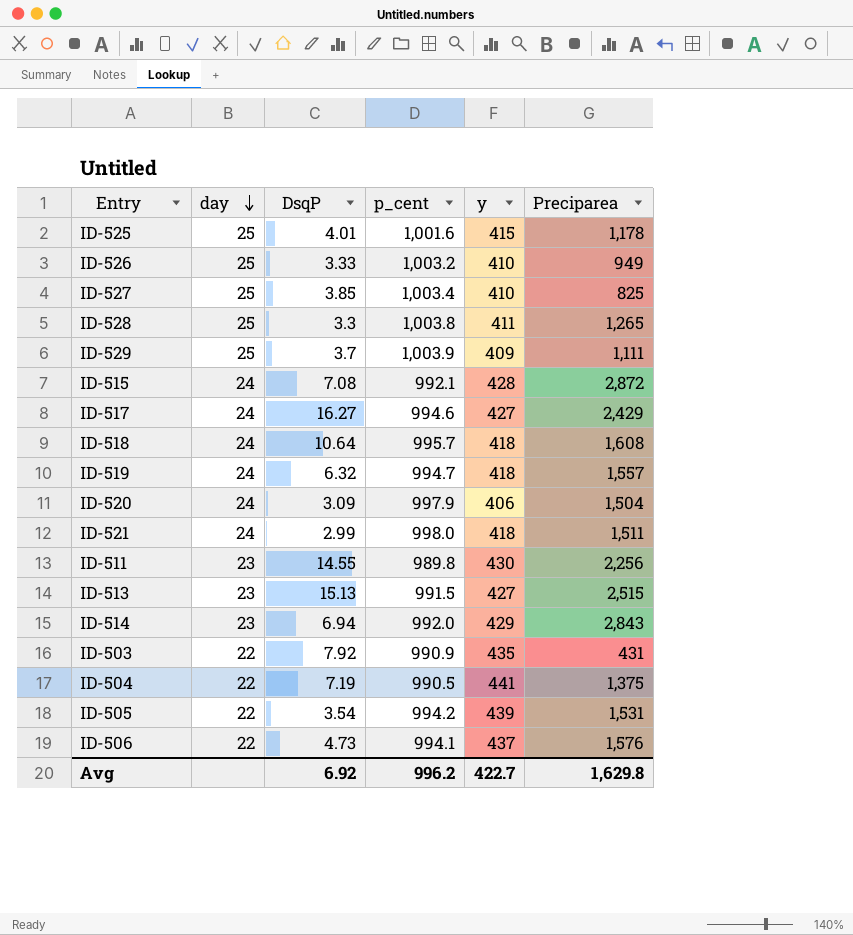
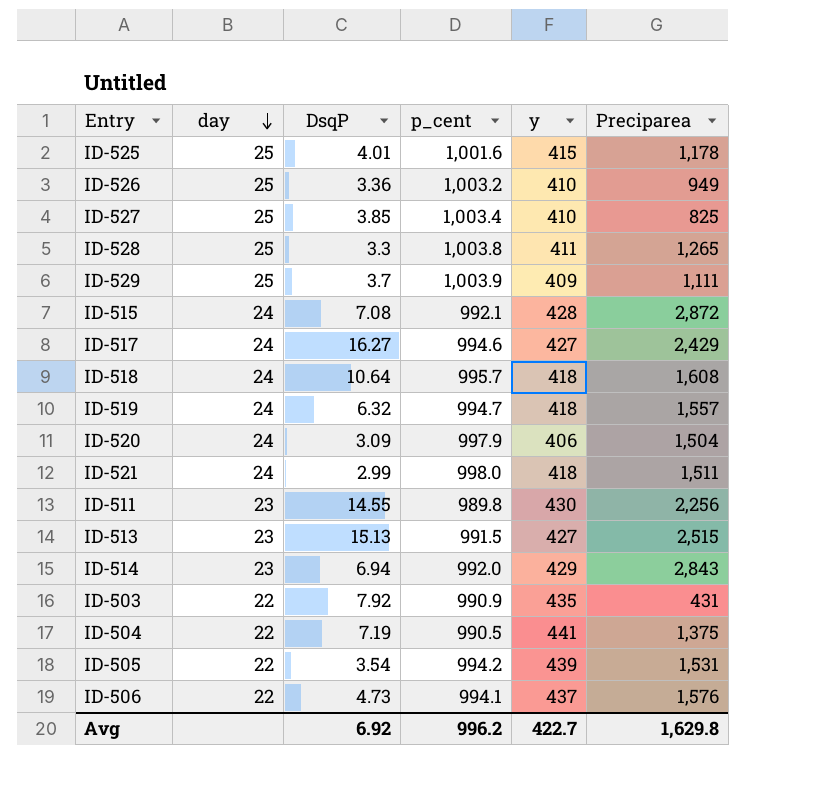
ID-526 | DsqP: 3.33 -> 3.36

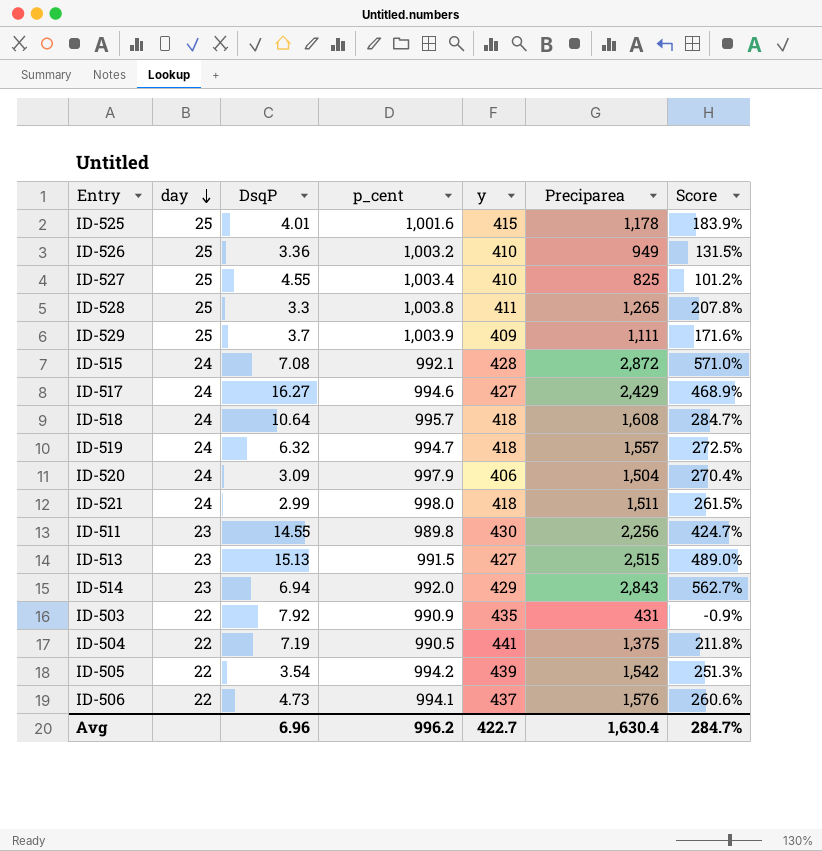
column Score | formula: none -> ([Preciparea] - [y]) / [y]
ID-527 | DsqP: 3.85 -> 4.55
ID-505 | Preciparea: 1,531 -> 1,542
Avg | DsqP: 6.92 -> 6.96
Avg | Preciparea: 1,629.8 -> 1,630.4

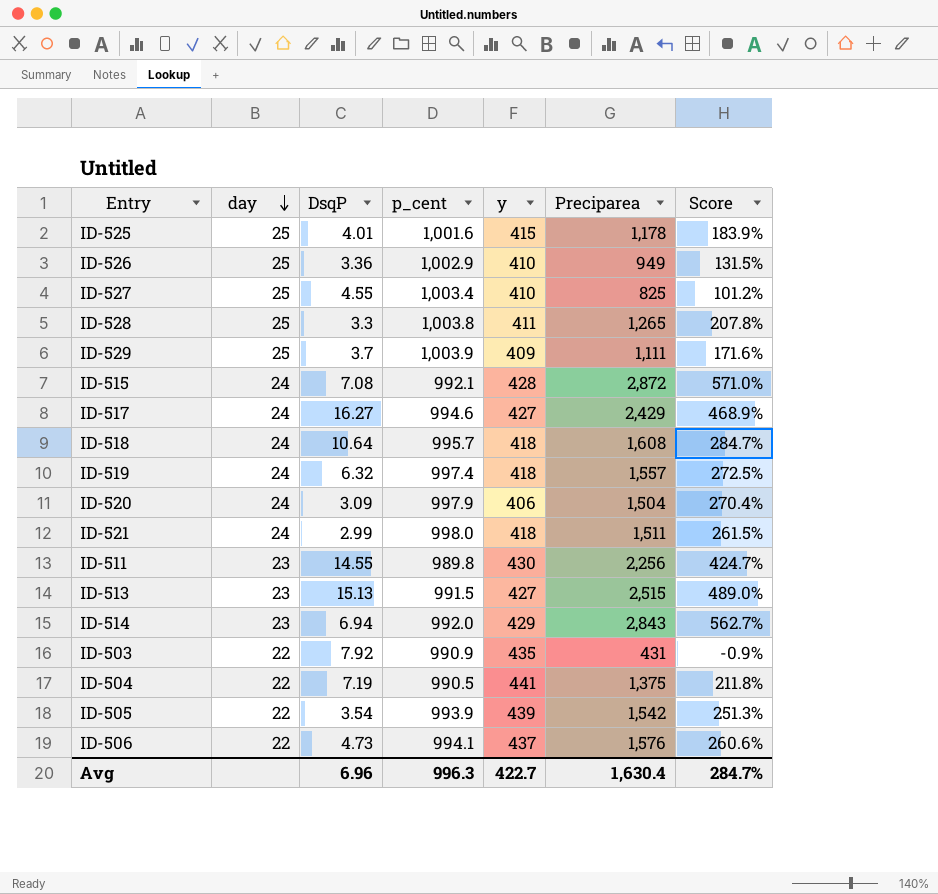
ID-526 | p_cent: 1,003.2 -> 1,002.9
ID-519 | p_cent: 994.7 -> 997.4
ID-505 | p_cent: 994.2 -> 993.9
Avg | p_cent: 996.2 -> 996.3

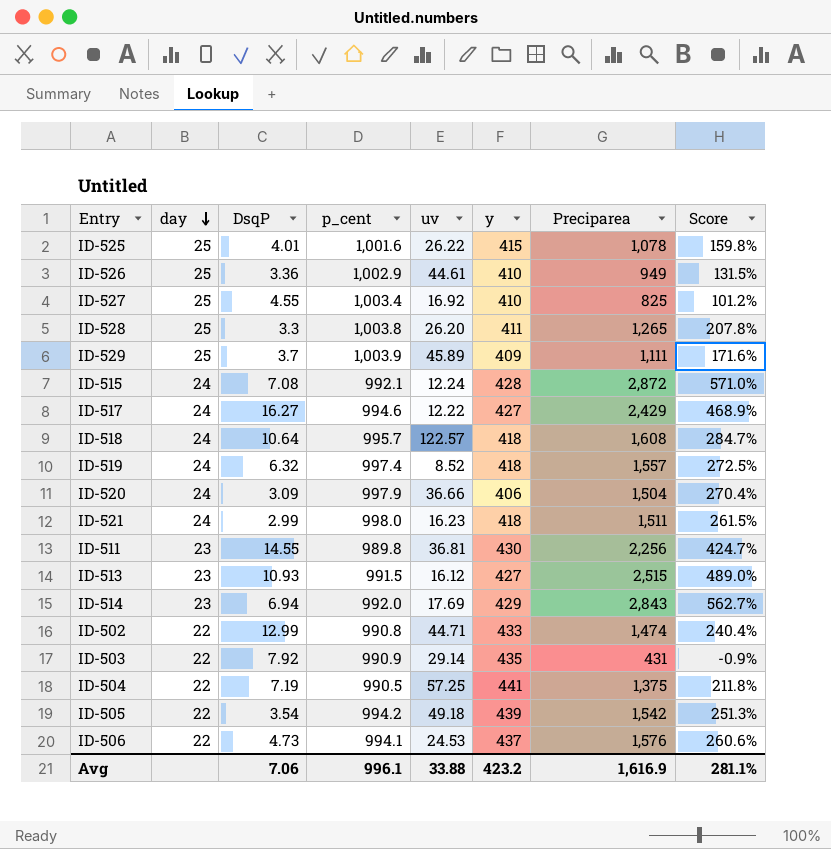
column uv | position: none -> 5
ID-525 | Preciparea: 1,178 -> 1,078
ID-525 | Score: 183.9% -> 159.8%
ID-513 | DsqP: 15.13 -> 10.93
row ID-502: none -> 22 | 12.99 | 990.8 | 44.71 | 433 | 1,474 | 240.4%
ID-505 | p_cent: 993.9 -> 994.2
Avg | DsqP: 6.96 -> 7.06
Avg | p_cent: 996.3 -> 996.1
Avg | y: 422.7 -> 423.2
Avg | Preciparea: 1,630.4 -> 1,616.9
Avg | Score: 284.7% -> 281.1%

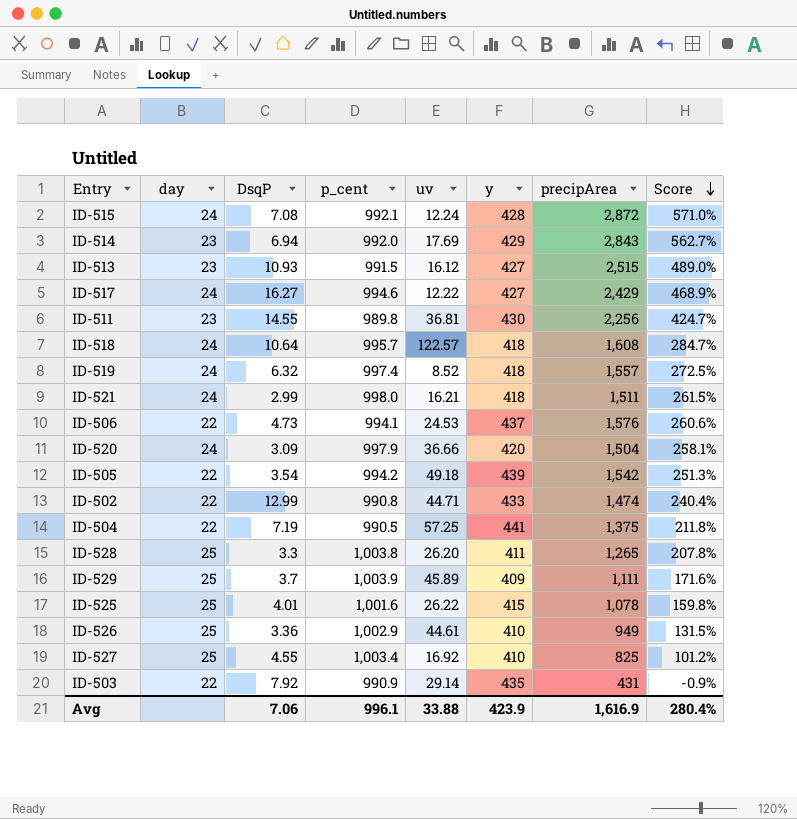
row order: day descending -> Score descending
column name: Preciparea -> precipArea
ID-521 | uv: 16.23 -> 16.21
ID-520 | y: 406 -> 420
ID-520 | Score: 270.4% -> 258.1%
Avg | y: 423.2 -> 423.9
Avg | Score: 281.1% -> 280.4%

